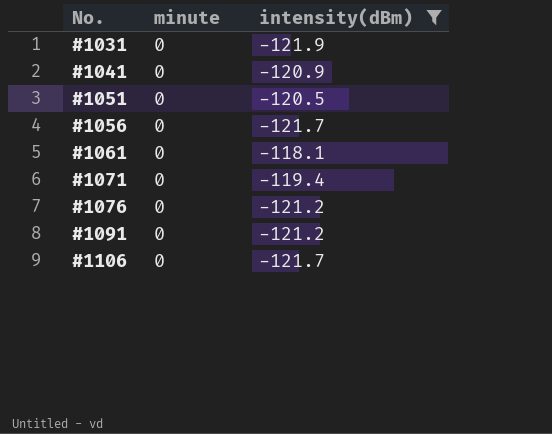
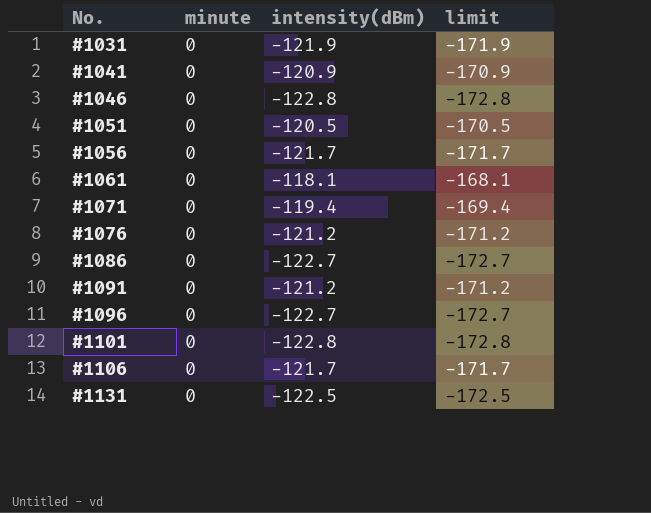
filter: intensity(dBm) >= -121.9 -> none
column limit | formula: none -> [intensity(dBm)] - 50

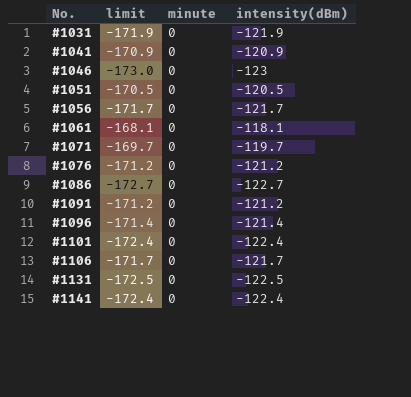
column limit | position: 4 -> 2
#1046 | limit: -172.8 -> -173.0
#1046 | intensity(dBm): -122.8 -> -123
#1071 | limit: -169.4 -> -169.7
#1071 | intensity(dBm): -119.4 -> -119.7
#1096 | limit: -172.7 -> -171.4
#1096 | intensity(dBm): -122.7 -> -121.4
#1101 | limit: -172.8 -> -172.4
#1101 | intensity(dBm): -122.8 -> -122.4
row #1141: none -> -172.4 | 0 | -122.4

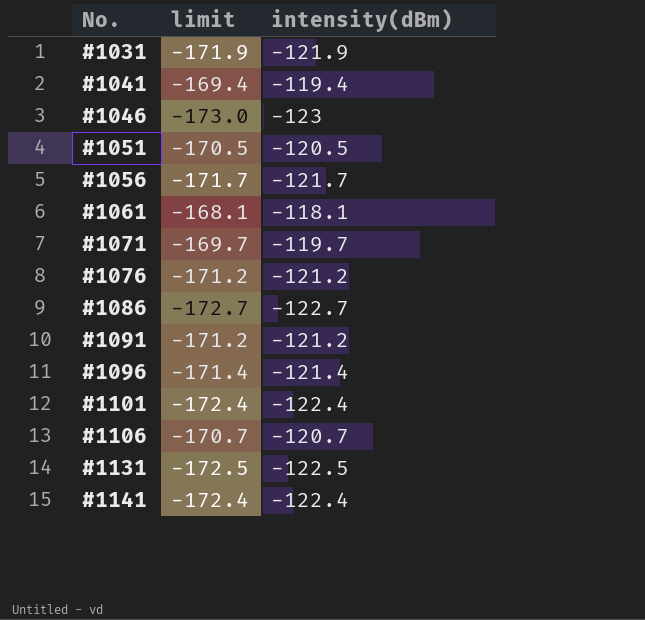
column minute | position: 3 -> none
#1041 | limit: -170.9 -> -169.4
#1041 | intensity(dBm): -120.9 -> -119.4
#1106 | limit: -171.7 -> -170.7
#1106 | intensity(dBm): -121.7 -> -120.7

